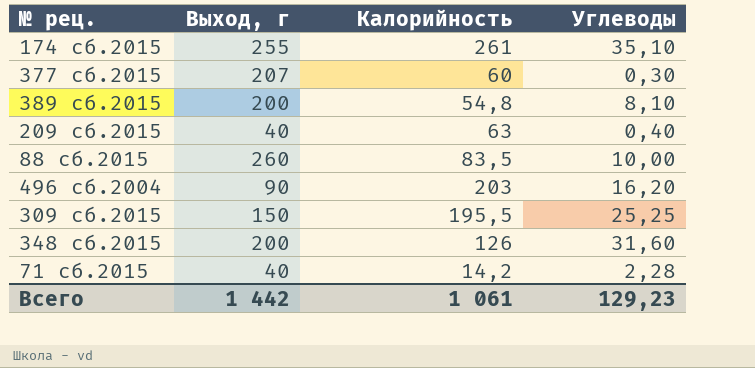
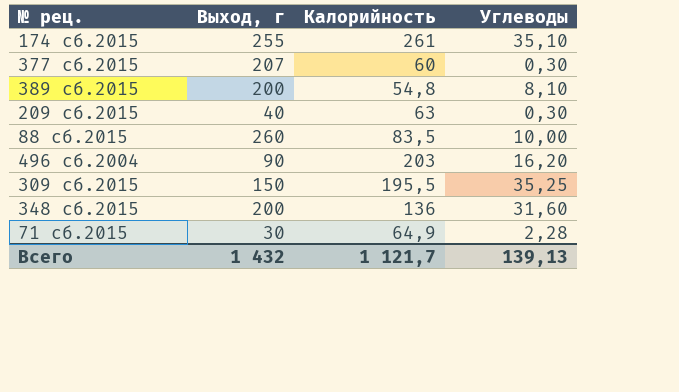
209 сб.2015 | Углеводы: 0,40 -> 0,30
309 сб.2015 | Углеводы: 25,25 -> 35,25
348 сб.2015 | Калорийность: 126 -> 136
71 сб.2015 | Выход, г: 40 -> 30
71 сб.2015 | Калорийность: 14,2 -> 64,9
Всего | Выход, г: 1 442 -> 1 432
Всего | Калорийность: 1 061 -> 1 121,7
Всего | Углеводы: 129,23 -> 139,13

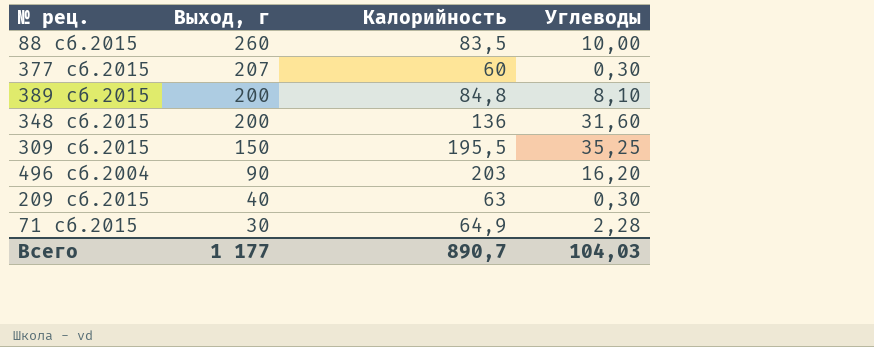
row order: none -> Выход, г descending
row 174 сб.2015: 255 | 261 | 35,10 -> none
389 сб.2015 | Калорийность: 54,8 -> 84,8
Всего | Выход, г: 1 432 -> 1 177
Всего | Калорийность: 1 121,7 -> 890,7
Всего | Углеводы: 139,13 -> 104,03

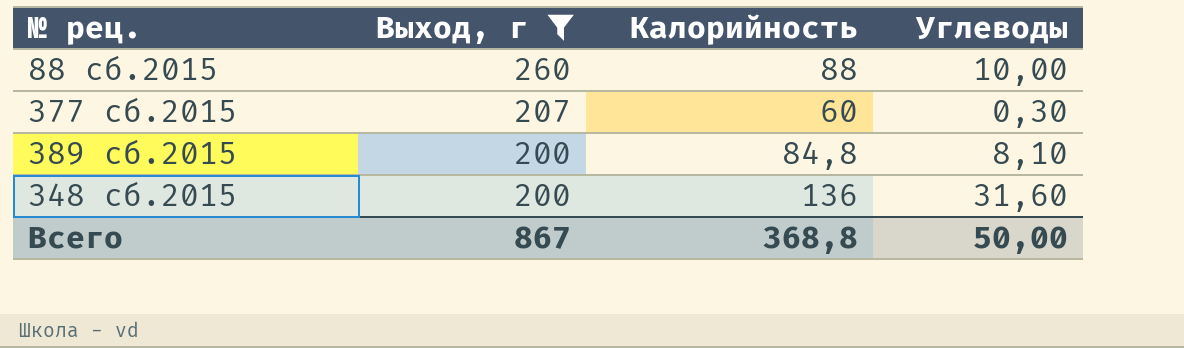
filter: none -> Выход, г >= 200
88 сб.2015 | Калорийность: 83,5 -> 88
Всего | Выход, г: 1 177 -> 867
Всего | Калорийность: 890,7 -> 368,8
Всего | Углеводы: 104,03 -> 50,00

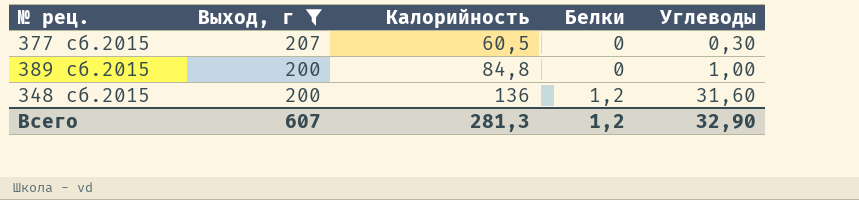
column Белки | position: none -> 4
row 88 сб.2015: 260 | 88 | 10,00 -> none
377 сб.2015 | Калорийность: 60 -> 60,5
389 сб.2015 | Углеводы: 8,10 -> 1,00
Всего | Выход, г: 867 -> 607
Всего | Калорийность: 368,8 -> 281,3
Всего | Углеводы: 50,00 -> 32,90

